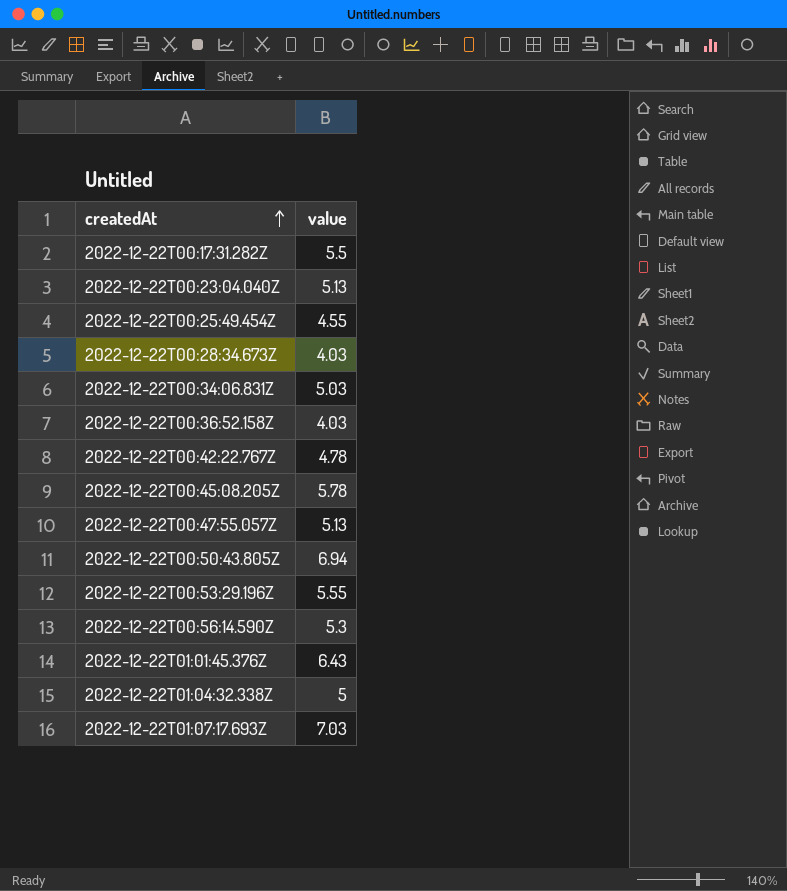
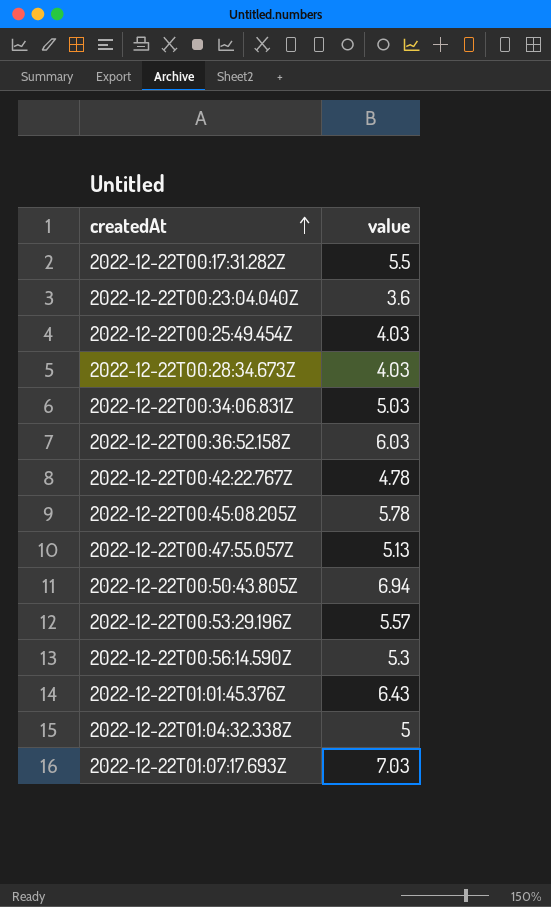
2022-12-22T00:23:04.040Z | value: 5.13 -> 3.6
2022-12-22T00:25:49.454Z | value: 4.55 -> 4.03
2022-12-22T00:36:52.158Z | value: 4.03 -> 6.03
2022-12-22T00:53:29.196Z | value: 5.55 -> 5.57

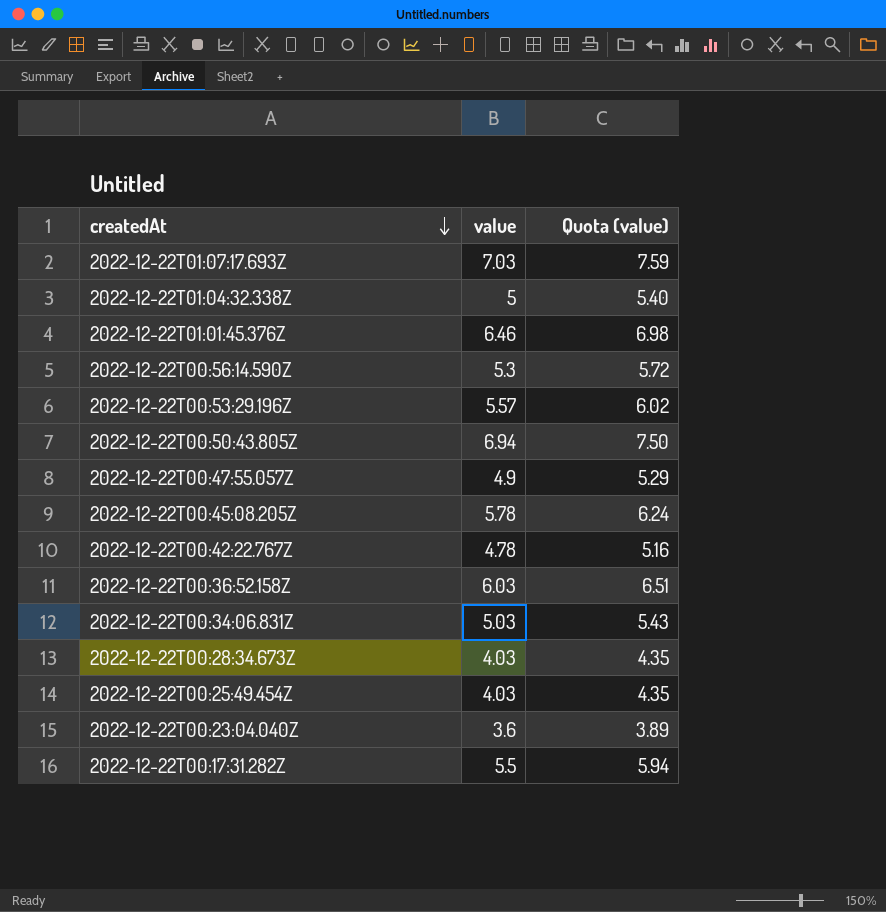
row order: createdAt ascending -> createdAt descending
column Quota (value) | formula: none -> [value] * 1.08
2022-12-22T01:01:45.376Z | value: 6.43 -> 6.46
2022-12-22T00:47:55.057Z | value: 5.13 -> 4.9

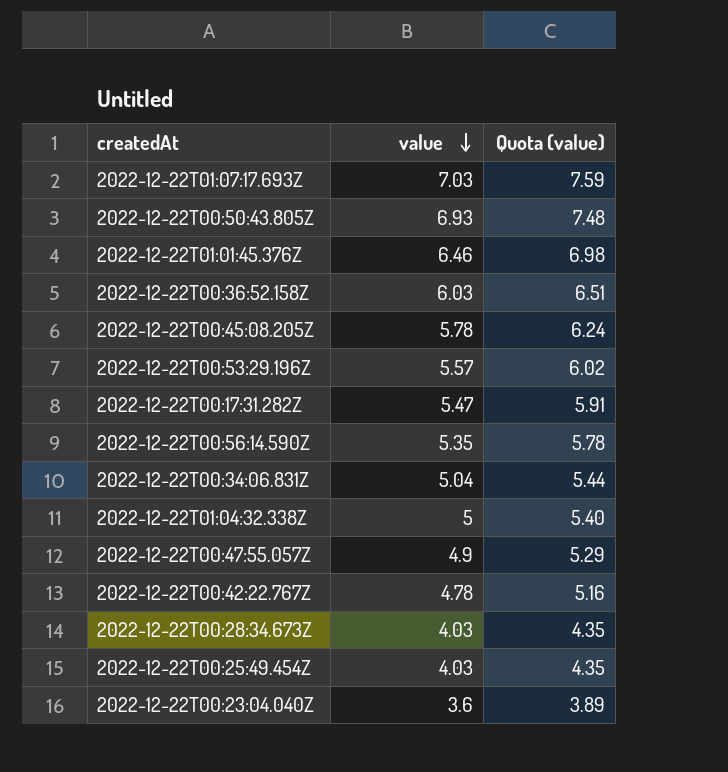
row order: createdAt descending -> value descending
2022-12-22T00:50:43.805Z | value: 6.94 -> 6.93
2022-12-22T00:50:43.805Z | Quota (value): 7.50 -> 7.48
2022-12-22T00:17:31.282Z | value: 5.5 -> 5.47
2022-12-22T00:17:31.282Z | Quota (value): 5.94 -> 5.91
2022-12-22T00:56:14.590Z | value: 5.3 -> 5.35
2022-12-22T00:56:14.590Z | Quota (value): 5.72 -> 5.78
2022-12-22T00:34:06.831Z | value: 5.03 -> 5.04
2022-12-22T00:34:06.831Z | Quota (value): 5.43 -> 5.44

